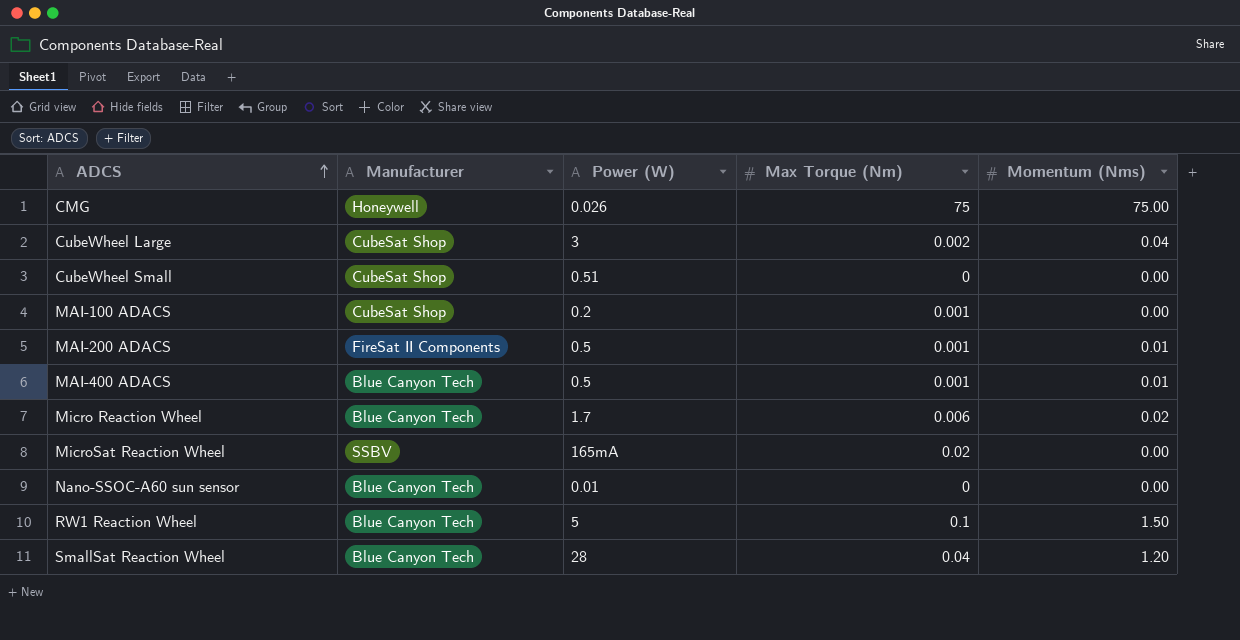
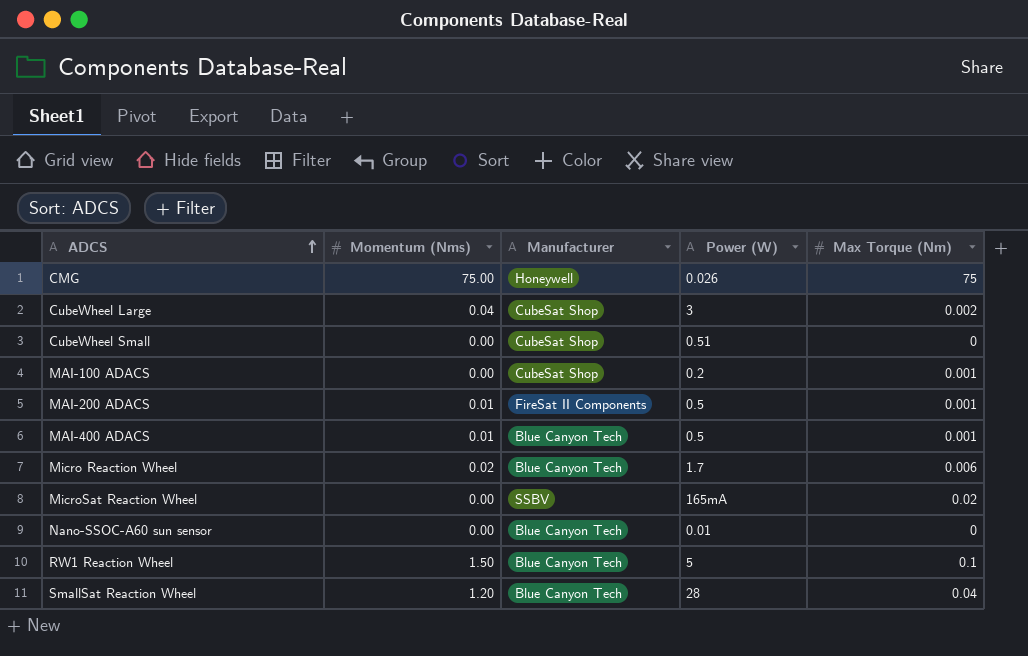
column Momentum (Nms) | position: 5 -> 2

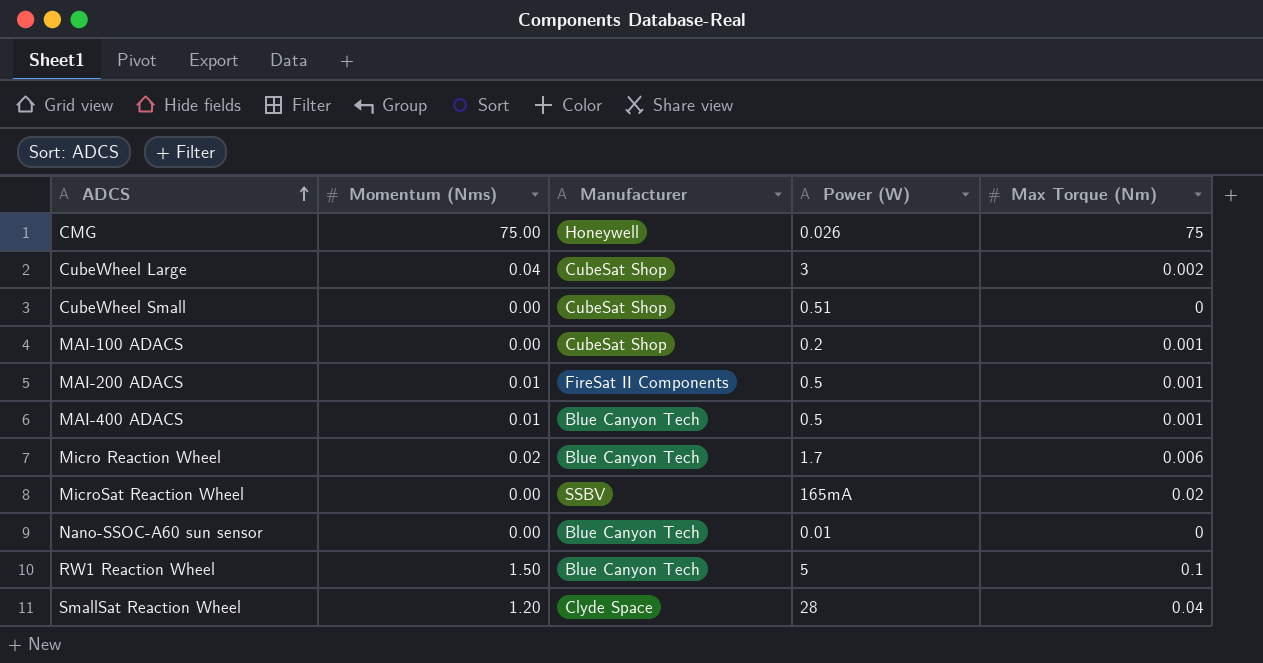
SmallSat Reaction Wheel | Manufacturer: Blue Canyon Tech -> Clyde Space

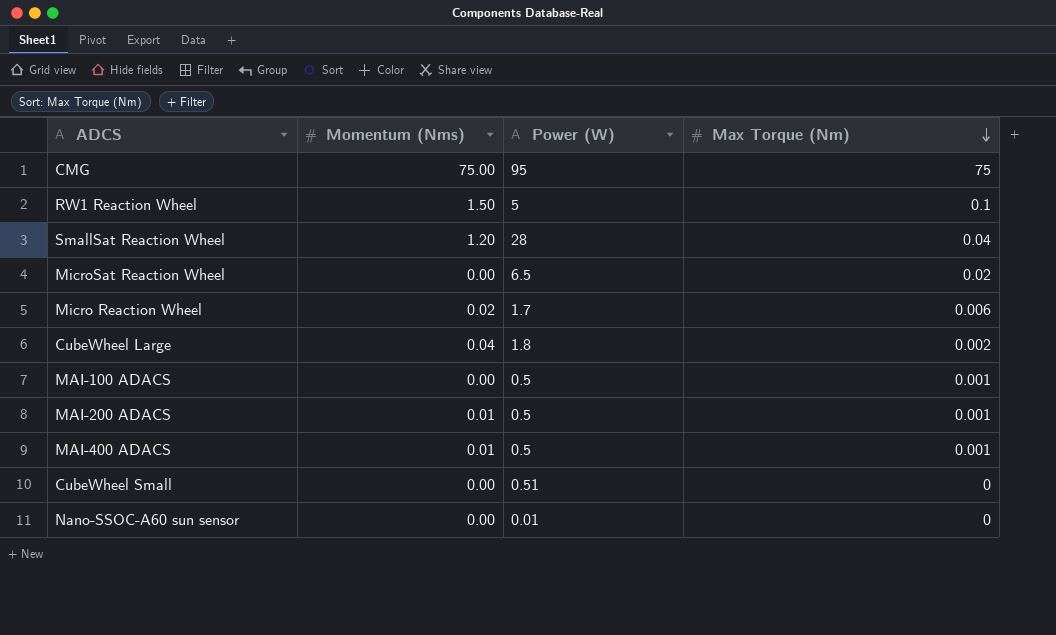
row order: ADCS ascending -> Max Torque (Nm) descending
column Manufacturer | position: 3 -> none
CMG | Power (W): 0.026 -> 95
MicroSat Reaction Wheel | Power (W): 165mA -> 6.5
CubeWheel Large | Power (W): 3 -> 1.8
MAI-100 ADACS | Power (W): 0.2 -> 0.5

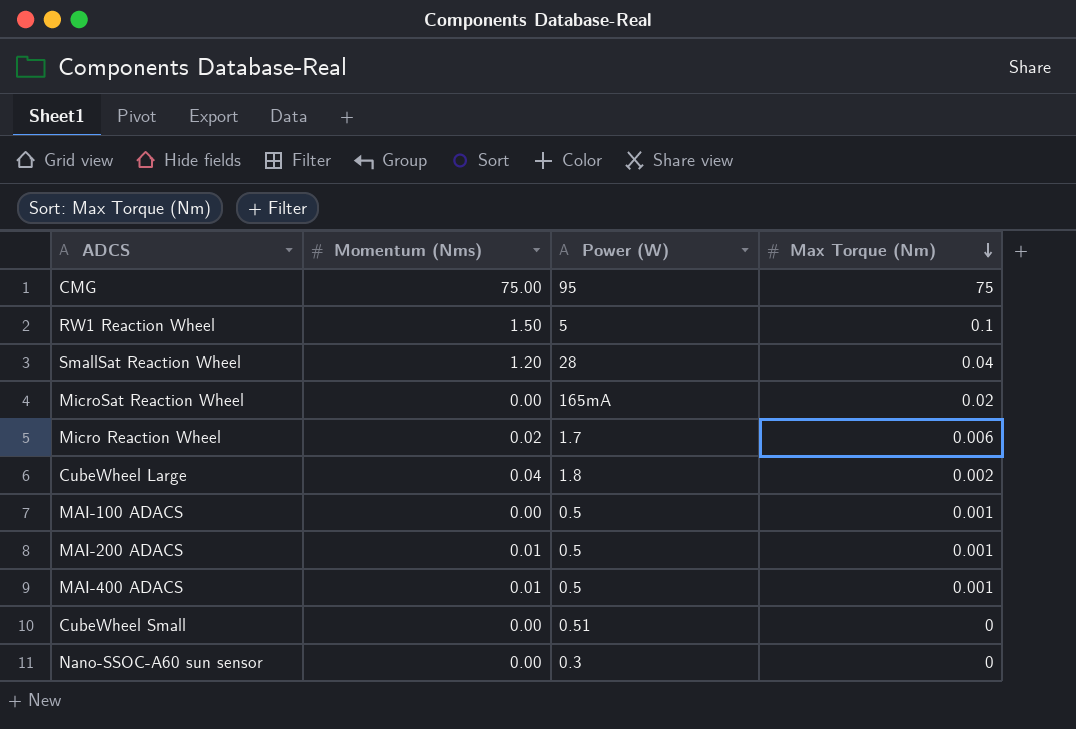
MicroSat Reaction Wheel | Power (W): 6.5 -> 165mA
Nano-SSOC-A60 sun sensor | Power (W): 0.01 -> 0.3

